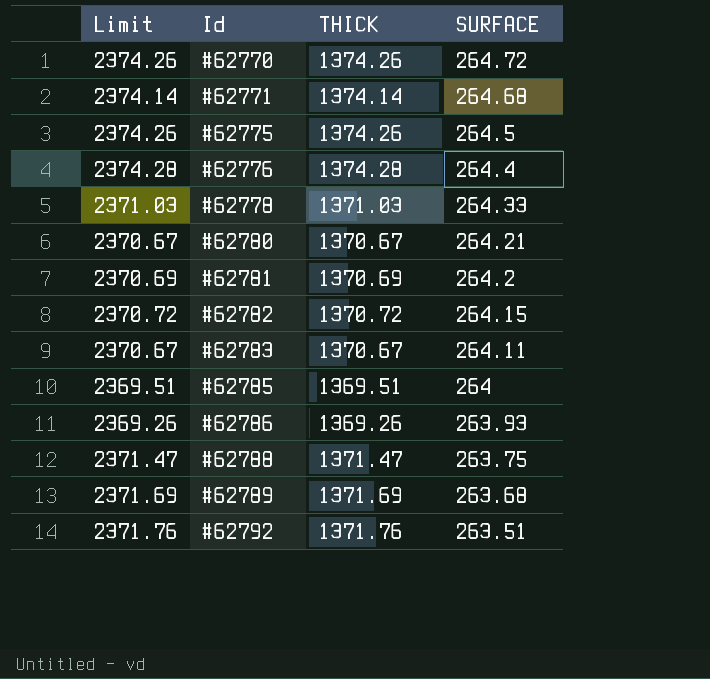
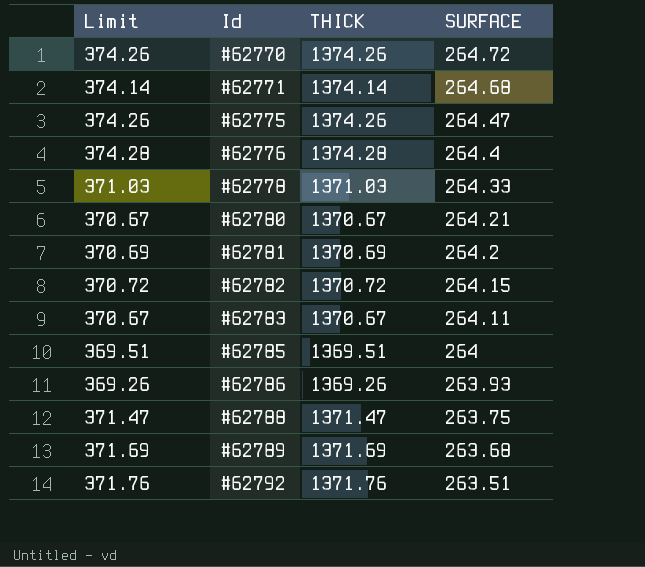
column Limit | formula: [THICK] + 1000 -> [THICK] - 1000
#62775 | SURFACE: 264.5 -> 264.47

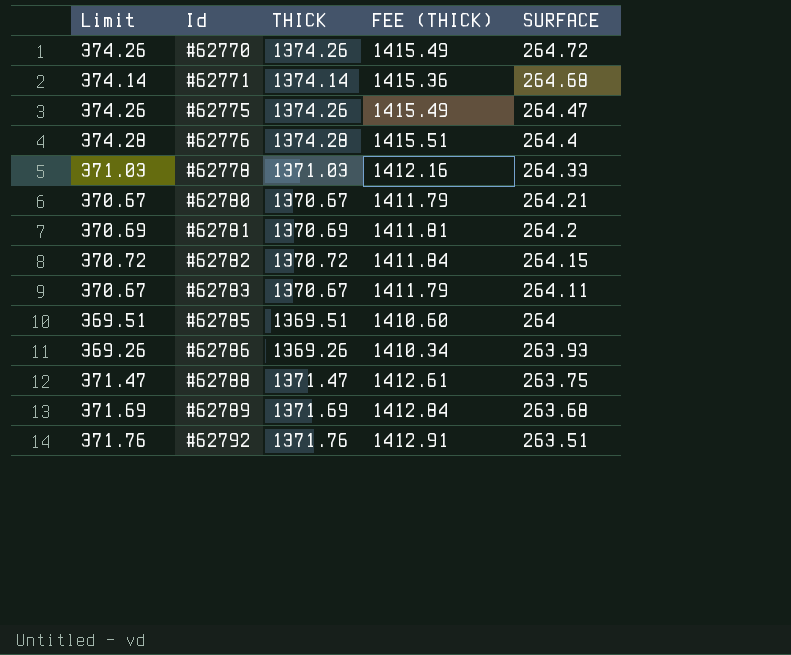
column FEE (THICK) | formula: none -> [THICK] * 1.03

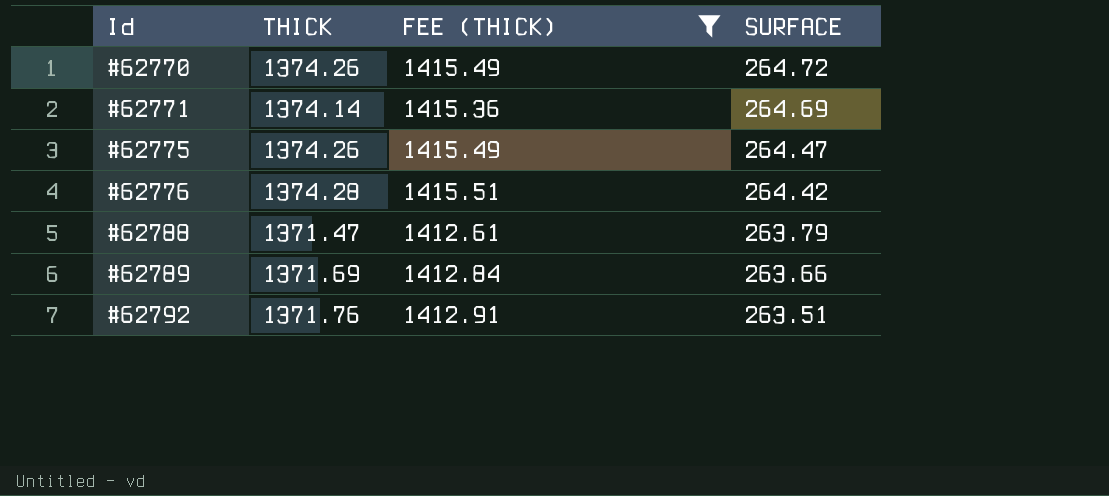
filter: none -> FEE (THICK) >= 1412.61
column Limit | formula: [THICK] - 1000 -> none
#62771 | SURFACE: 264.68 -> 264.69
#62776 | SURFACE: 264.4 -> 264.42
#62788 | SURFACE: 263.75 -> 263.79
#62789 | SURFACE: 263.68 -> 263.66

